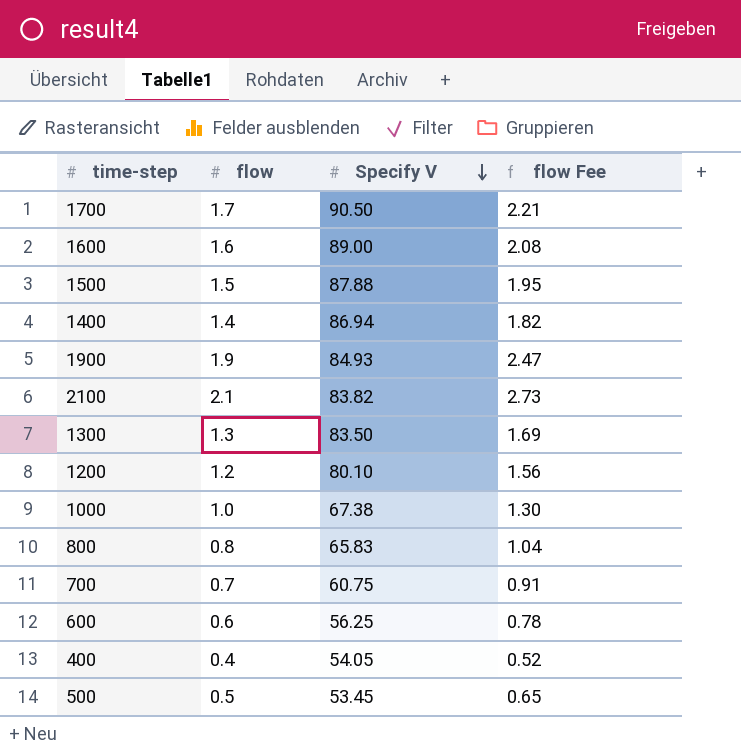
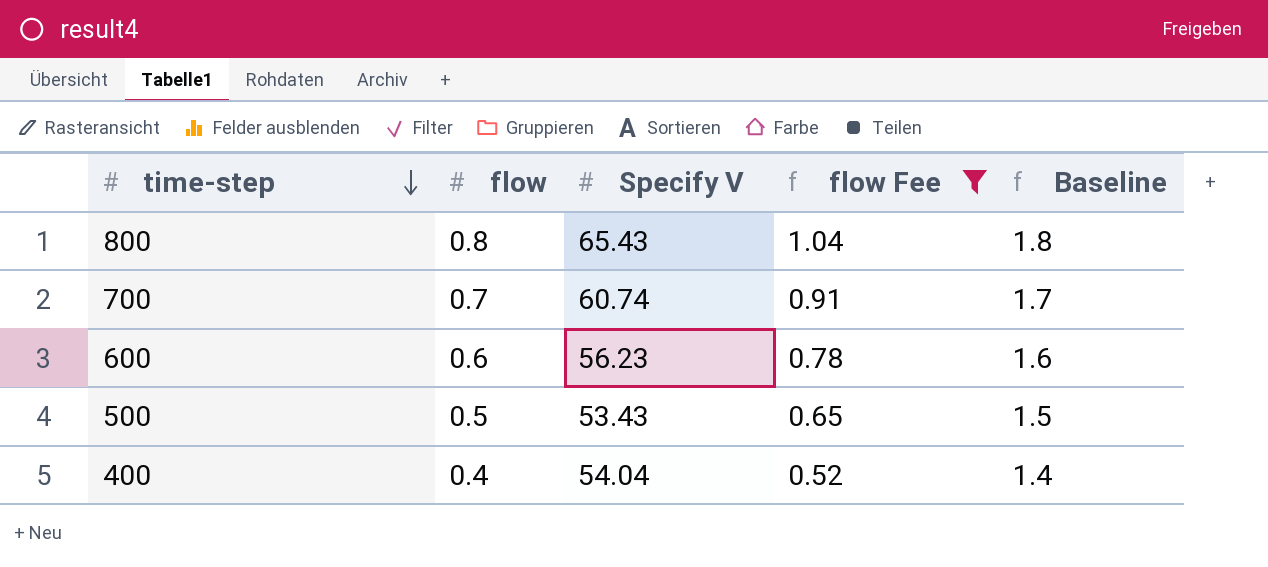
filter: none -> flow Fee <= 1.04
row order: Specify V descending -> time-step descending
column Baseline | formula: none -> [flow] + 1
800 | Specify V: 65.83 -> 65.43
700 | Specify V: 60.75 -> 60.74
600 | Specify V: 56.25 -> 56.23
500 | Specify V: 53.45 -> 53.43
400 | Specify V: 54.05 -> 54.04

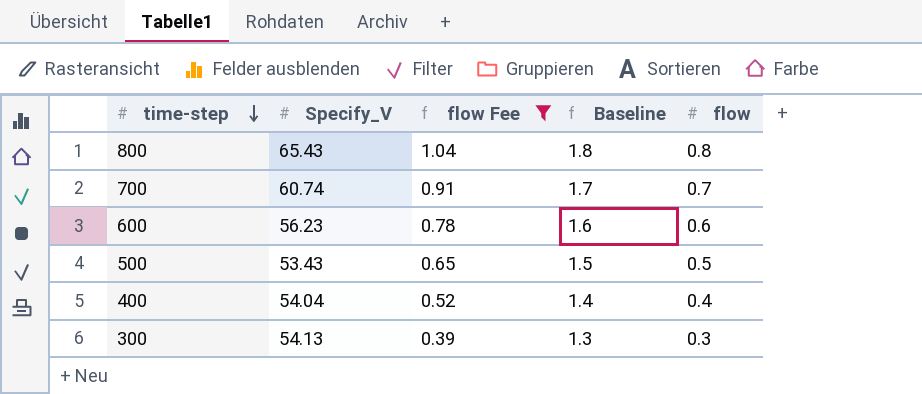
column name: Specify V -> Specify_V
column flow | position: 2 -> 5
row 300: none -> 54.13 | 0.39 | 1.3 | 0.3

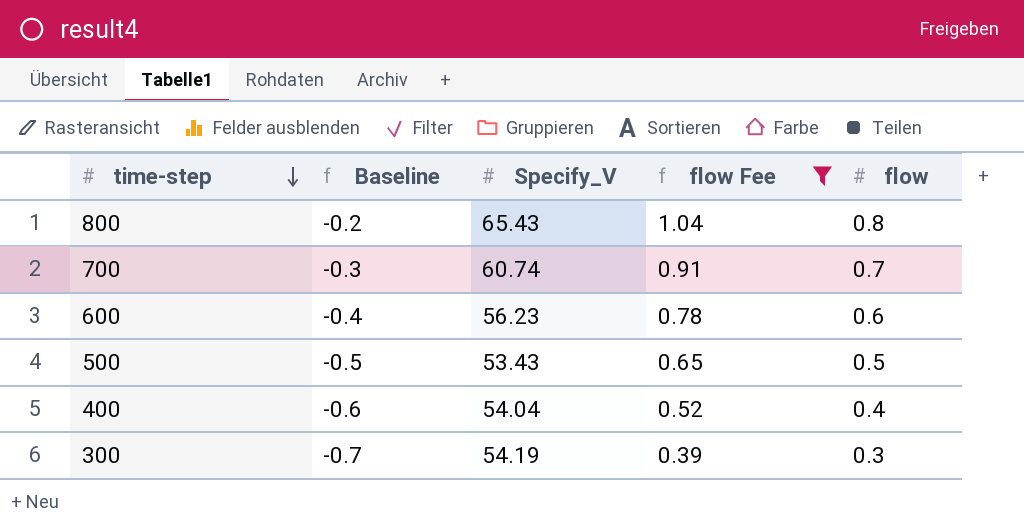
column Baseline | formula: [flow] + 1 -> [flow] - 1
column Baseline | position: 4 -> 2
300 | Specify_V: 54.13 -> 54.19

